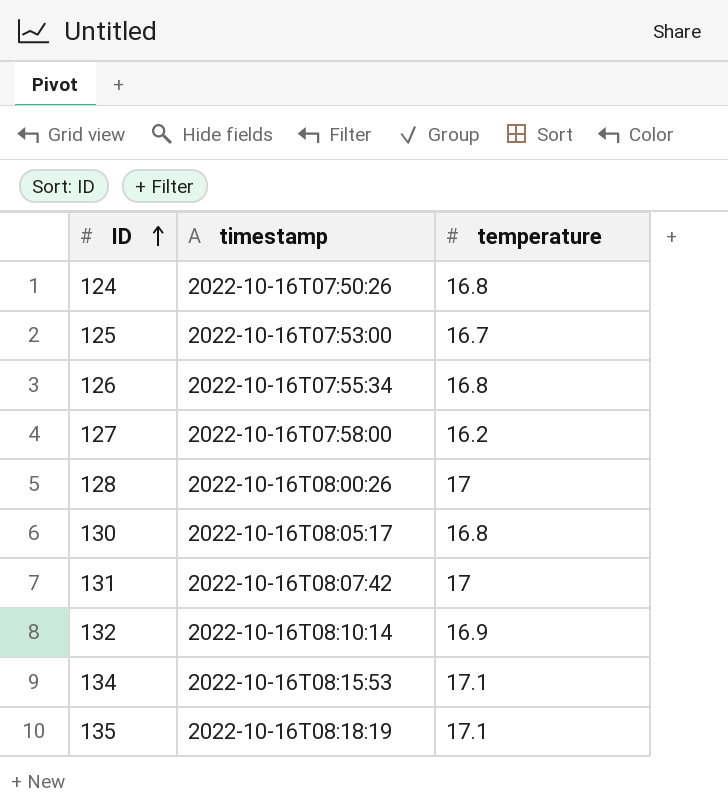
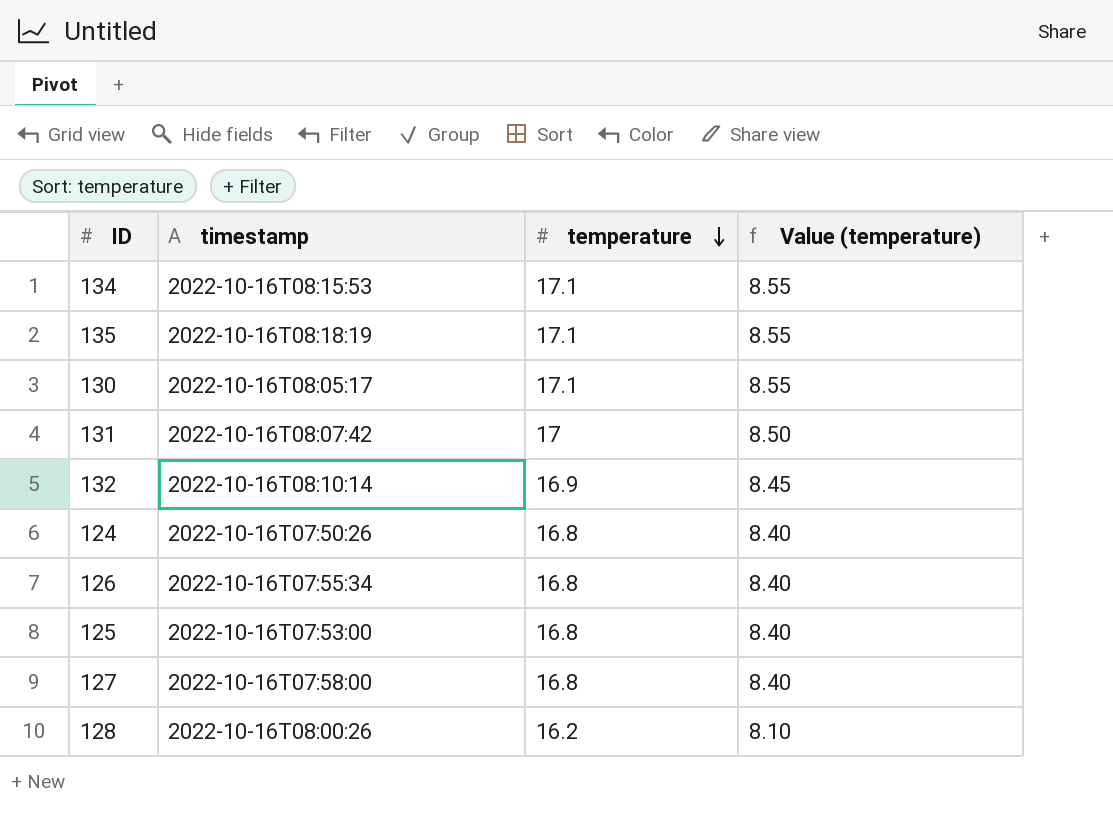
row order: ID ascending -> temperature descending
column Value (temperature) | formula: none -> [temperature] * 0.5
130 | temperature: 16.8 -> 17.1
125 | temperature: 16.7 -> 16.8
127 | temperature: 16.2 -> 16.8
128 | temperature: 17 -> 16.2

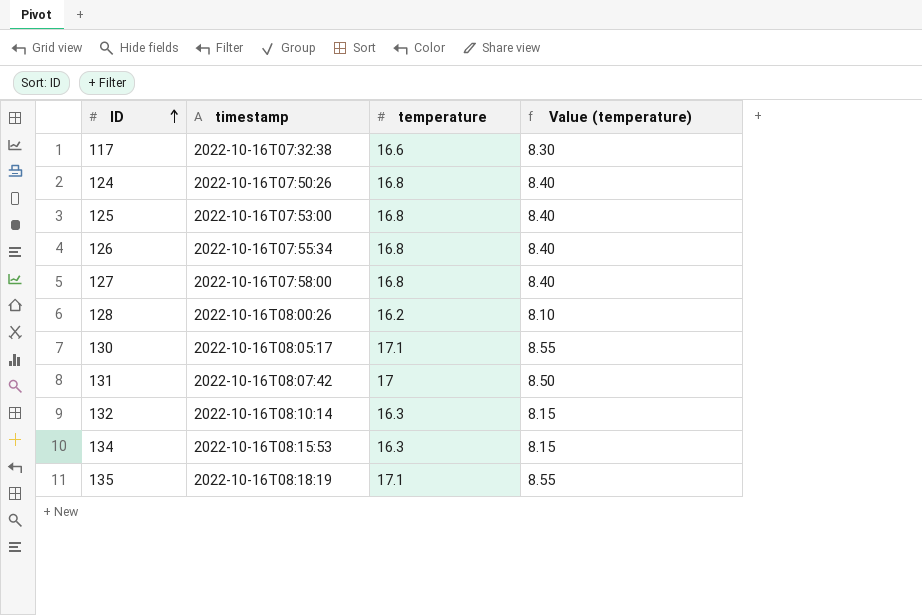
row order: temperature descending -> ID ascending
row 117: none -> 2022-10-16T07:32:38 | 16.6 | 8.30
132 | temperature: 16.9 -> 16.3
132 | Value (temperature): 8.45 -> 8.15
134 | temperature: 17.1 -> 16.3
134 | Value (temperature): 8.55 -> 8.15

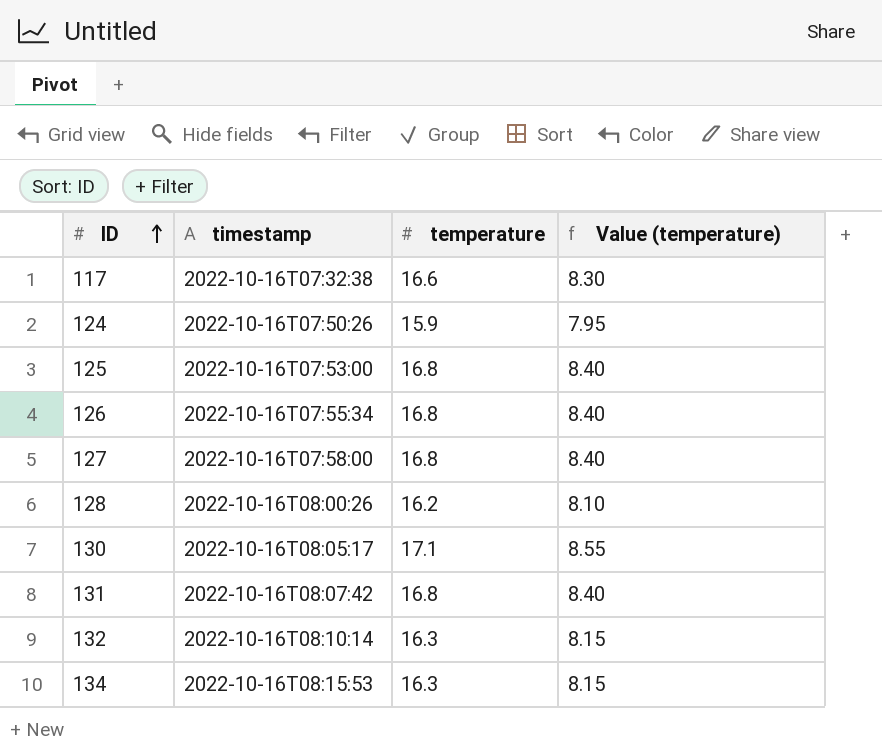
row 135: 2022-10-16T08:18:19 | 17.1 | 8.55 -> none
124 | temperature: 16.8 -> 15.9
124 | Value (temperature): 8.40 -> 7.95
131 | temperature: 17 -> 16.8
131 | Value (temperature): 8.50 -> 8.40

